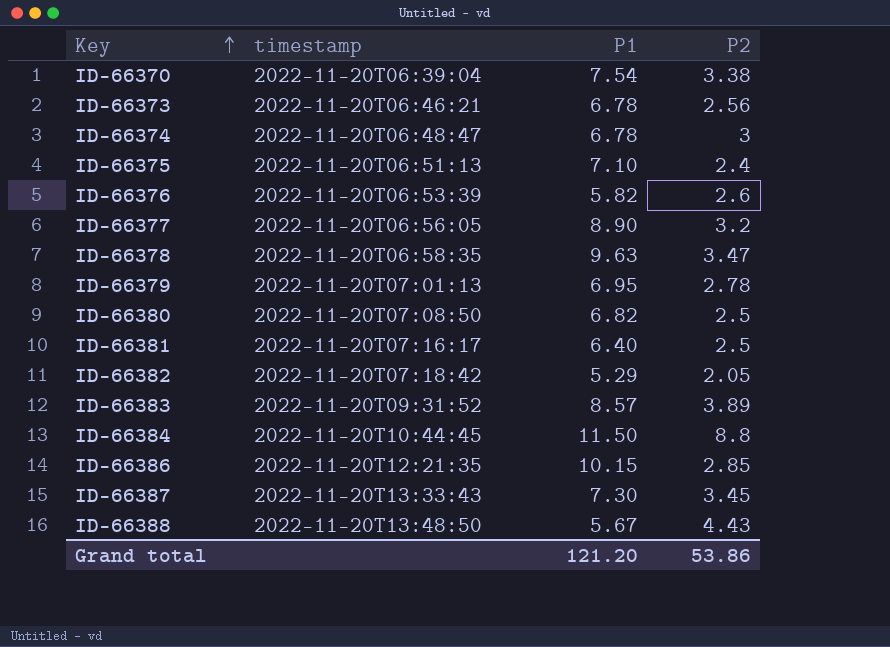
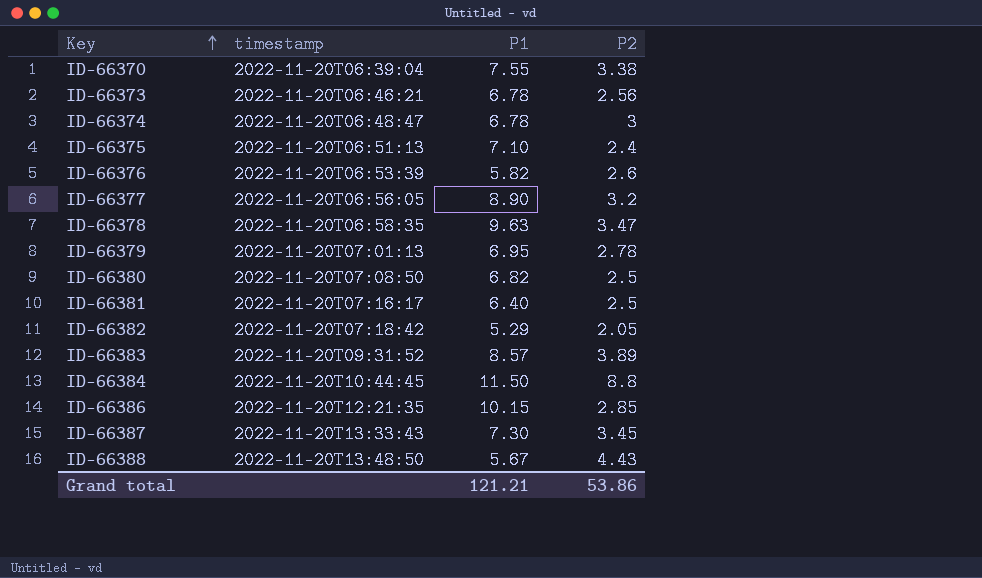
ID-66370 | P1: 7.54 -> 7.55
Grand total | P1: 121.20 -> 121.21

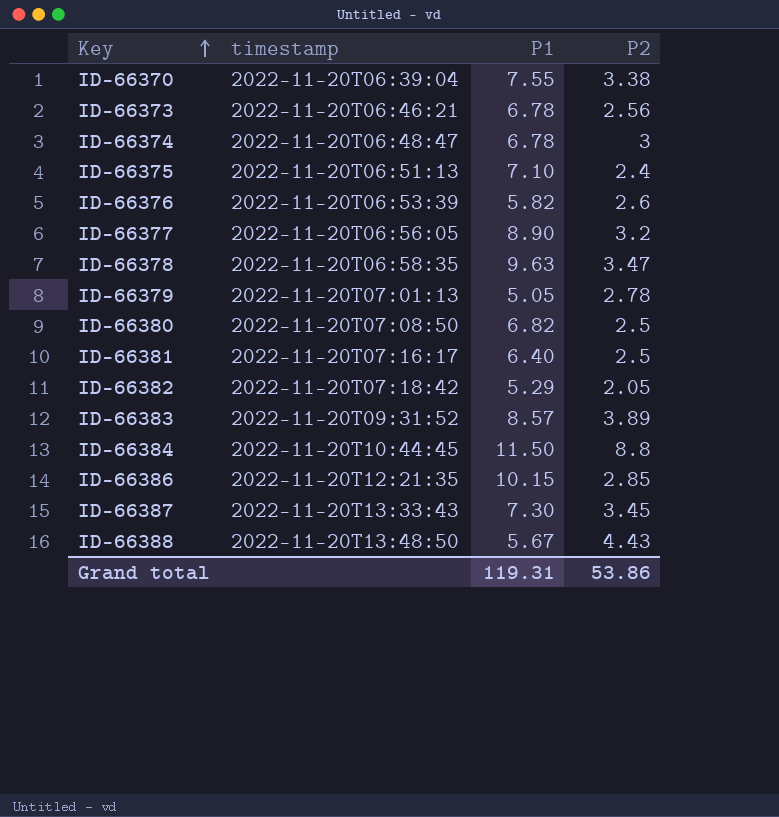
ID-66379 | P1: 6.95 -> 5.05
Grand total | P1: 121.21 -> 119.31

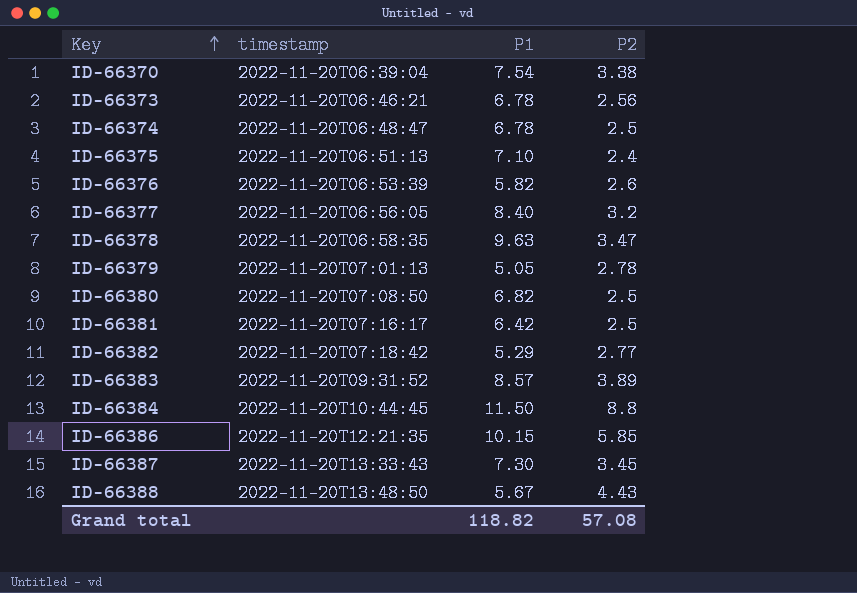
ID-66370 | P1: 7.55 -> 7.54
ID-66374 | P2: 3 -> 2.5
ID-66377 | P1: 8.90 -> 8.40
ID-66381 | P1: 6.40 -> 6.42
ID-66382 | P2: 2.05 -> 2.77
ID-66386 | P2: 2.85 -> 5.85
Grand total | P1: 119.31 -> 118.82
Grand total | P2: 53.86 -> 57.08

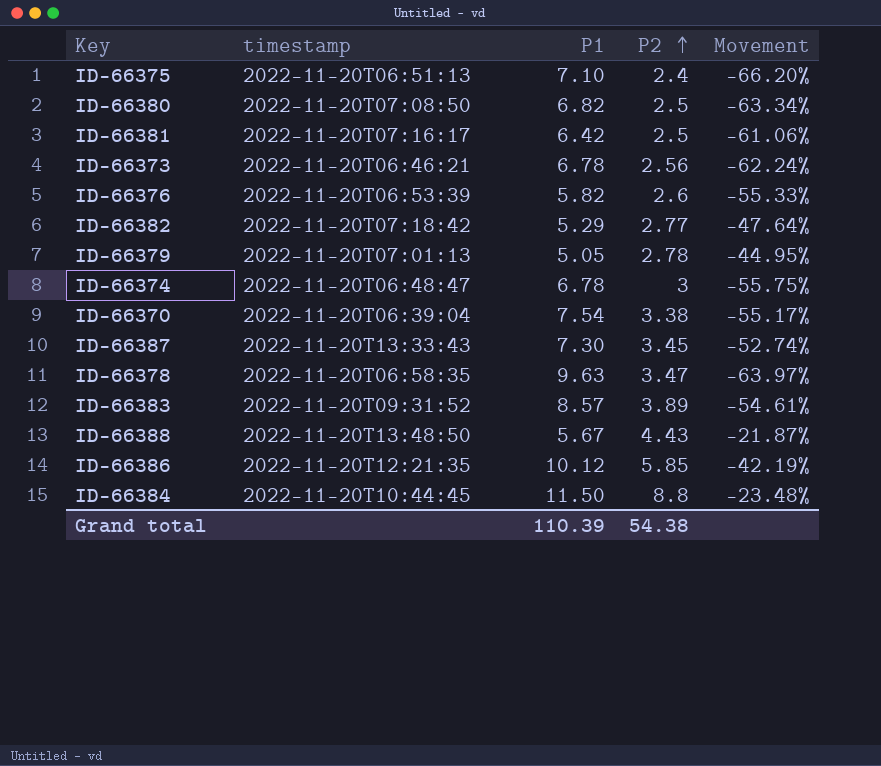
row order: Key ascending -> P2 ascending
column Movement | formula: none -> ([P2] - [P1]) / [P1]
row ID-66377: 2022-11-20T06:56:05 | 8.40 | 3.2 -> none
ID-66374 | P2: 2.5 -> 3
ID-66386 | P1: 10.15 -> 10.12
Grand total | P1: 118.82 -> 110.39
Grand total | P2: 57.08 -> 54.38

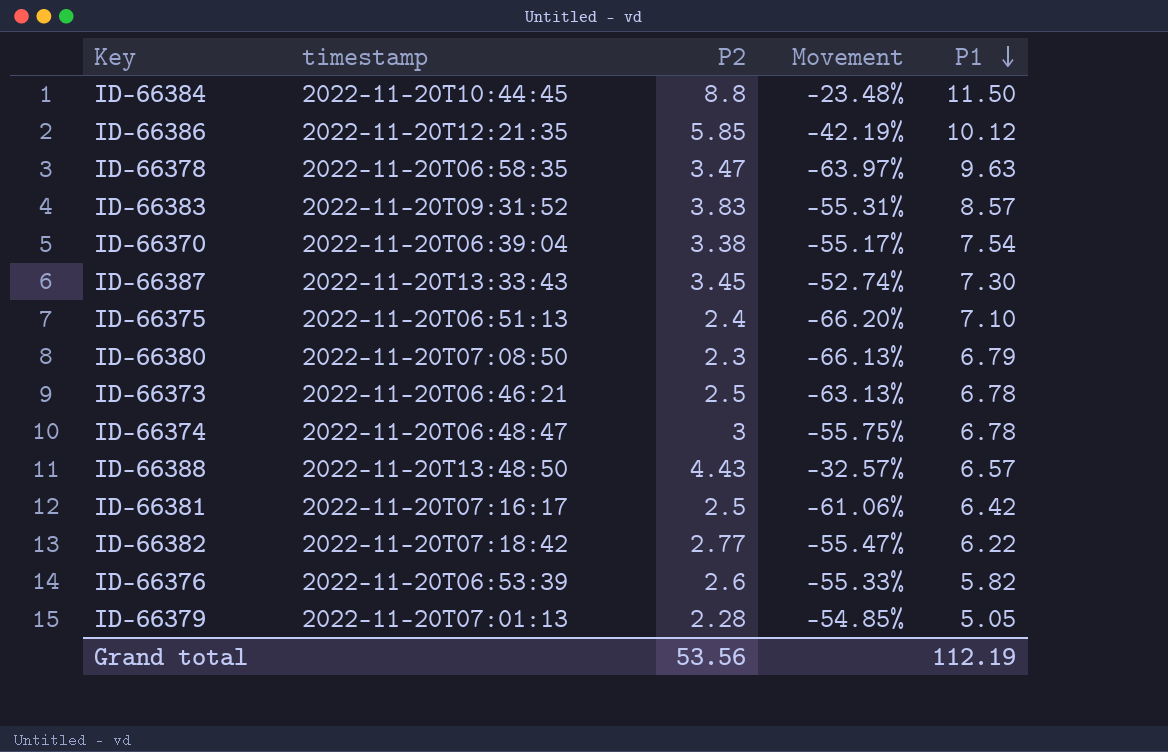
row order: P2 ascending -> P1 descending
column P1 | position: 3 -> 5
ID-66383 | P2: 3.89 -> 3.83
ID-66383 | Movement: -54.61% -> -55.31%
ID-66380 | P2: 2.5 -> 2.3
ID-66380 | Movement: -63.34% -> -66.13%
ID-66380 | P1: 6.82 -> 6.79
ID-66373 | P2: 2.56 -> 2.5
ID-66373 | Movement: -62.24% -> -63.13%
ID-66388 | Movement: -21.87% -> -32.57%
ID-66388 | P1: 5.67 -> 6.57
ID-66382 | Movement: -47.64% -> -55.47%
ID-66382 | P1: 5.29 -> 6.22
ID-66379 | P2: 2.78 -> 2.28
ID-66379 | Movement: -44.95% -> -54.85%
Grand total | P2: 54.38 -> 53.56
Grand total | P1: 110.39 -> 112.19

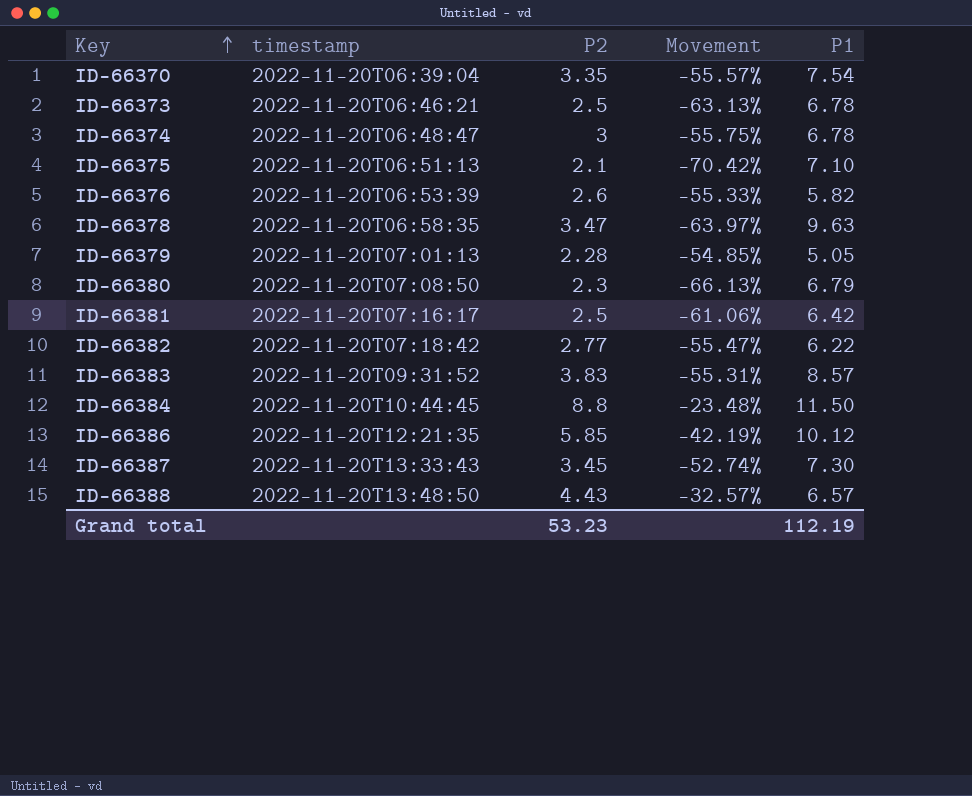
row order: P1 descending -> Key ascending
ID-66370 | P2: 3.38 -> 3.35
ID-66370 | Movement: -55.17% -> -55.57%
ID-66375 | P2: 2.4 -> 2.1
ID-66375 | Movement: -66.20% -> -70.42%
Grand total | P2: 53.56 -> 53.23

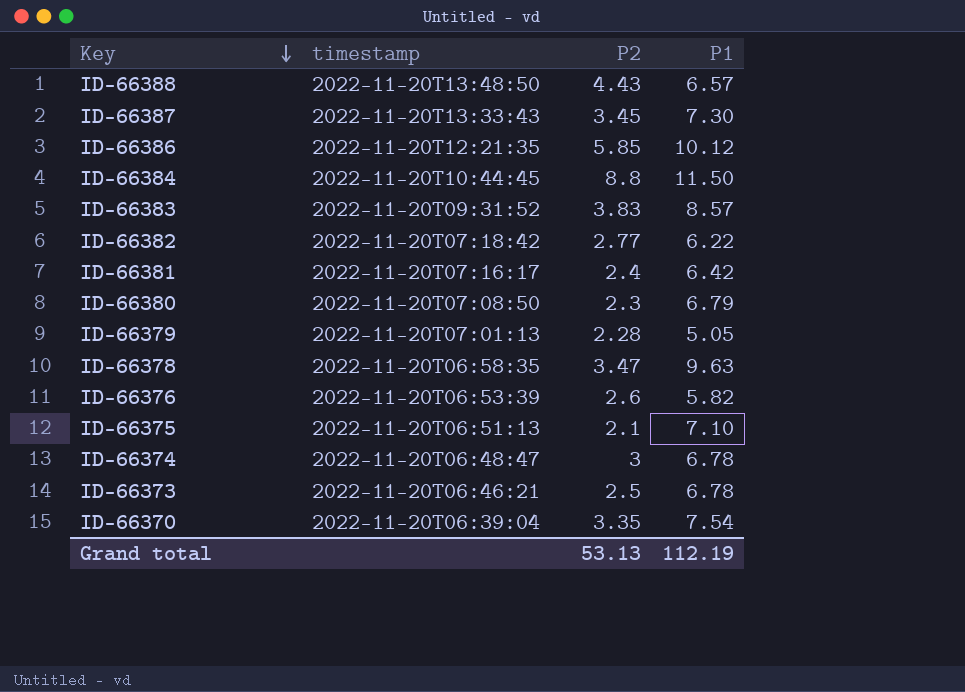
row order: Key ascending -> Key descending
column Movement | formula: ([P2] - [P1]) / [P1] -> none
ID-66381 | P2: 2.5 -> 2.4
Grand total | P2: 53.23 -> 53.13

